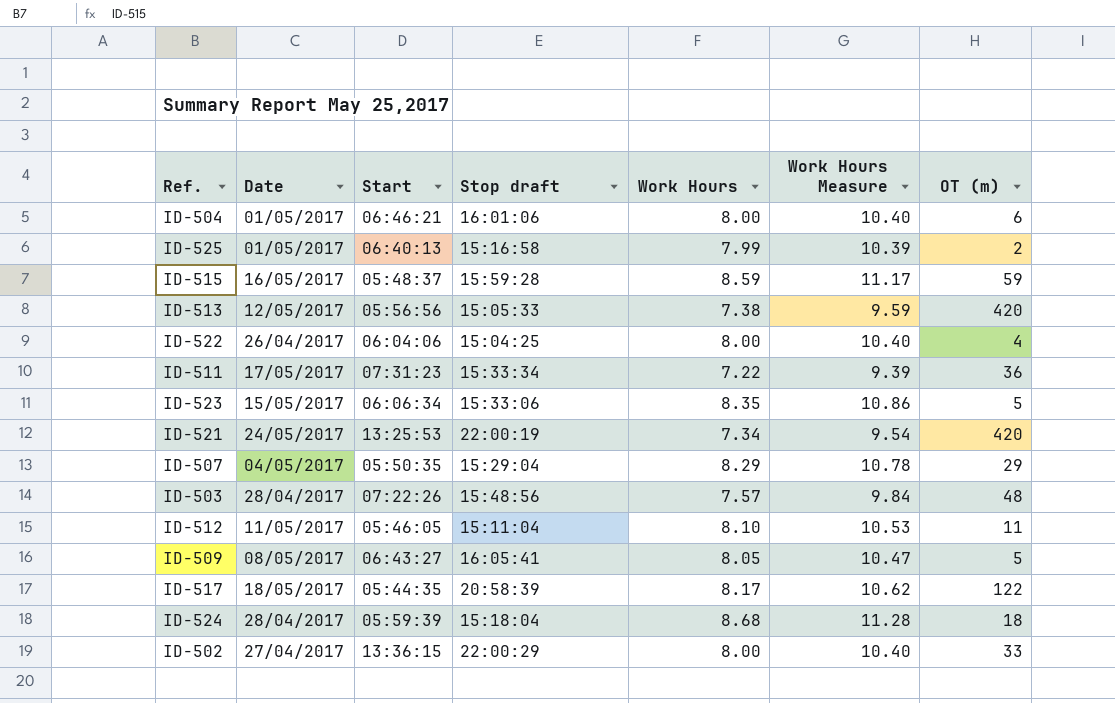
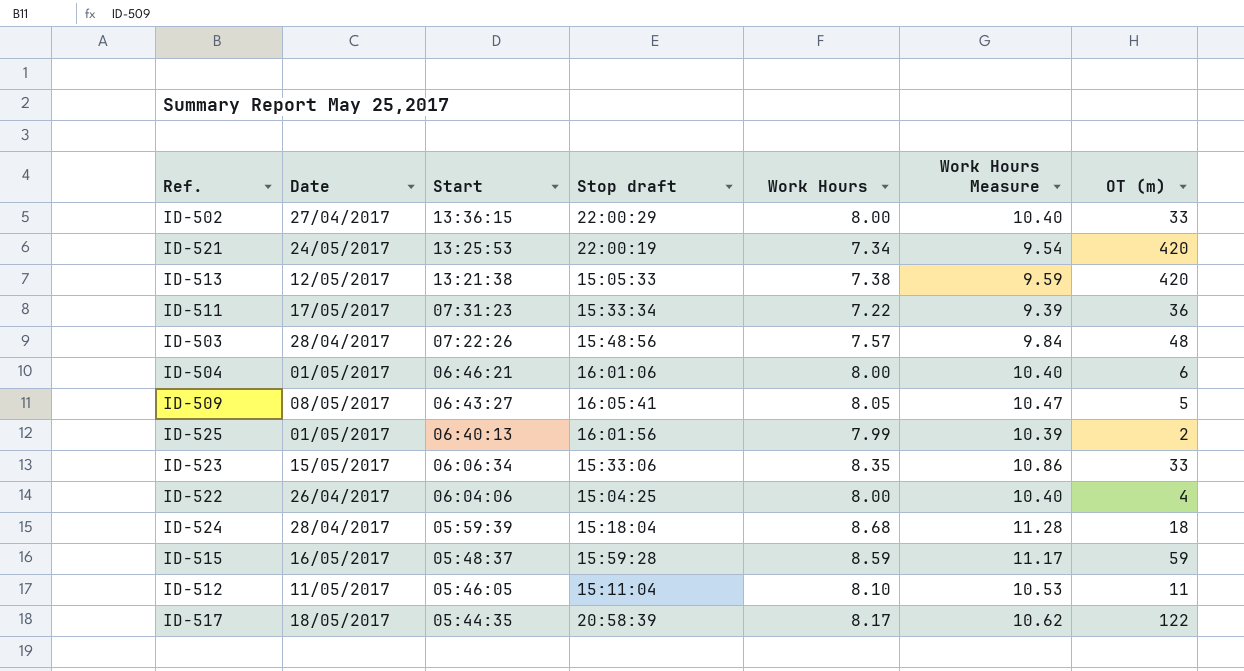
row order: none -> Start descending
row ID-507: 04/05/2017 | 05:50:35 | 15:29:04 | 8.29 | 10.78 | 29 -> none
ID-513 | Start: 05:56:56 -> 13:21:38
ID-525 | Stop draft: 15:16:58 -> 16:01:56
ID-523 | OT (m): 5 -> 33

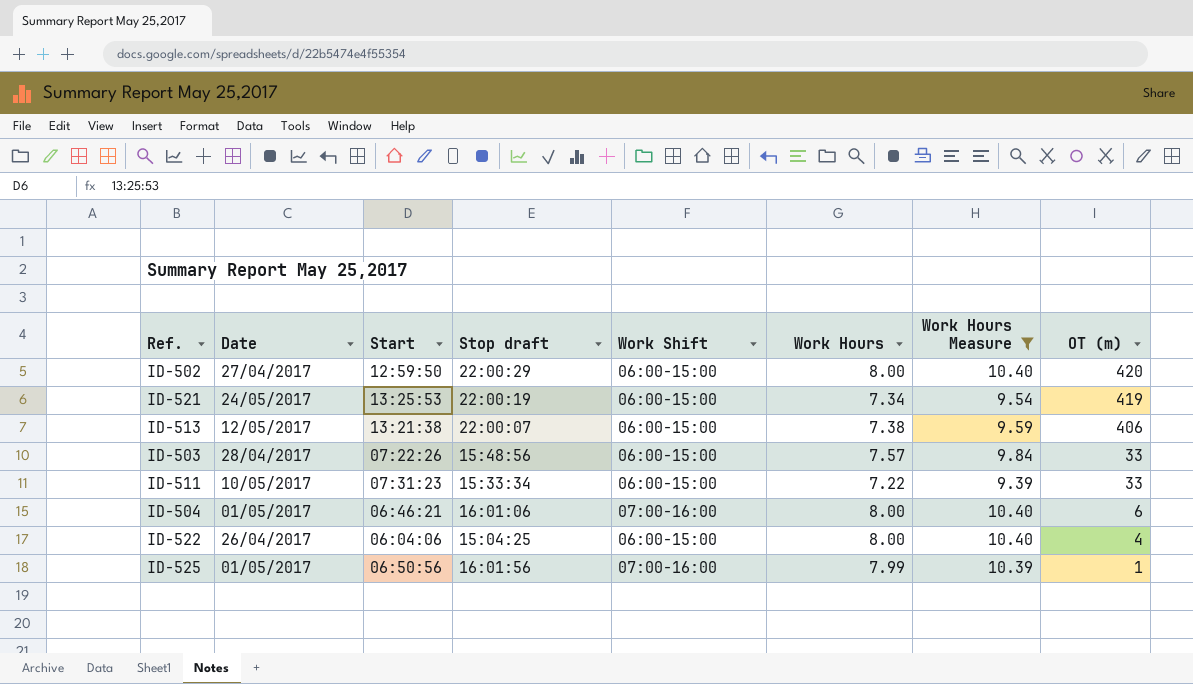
filter: none -> Work Hours Measure <= 10.40
row order: Start descending -> OT (m) descending
column Work Shift | position: none -> 5
ID-502 | Start: 13:36:15 -> 12:59:50
ID-502 | OT (m): 33 -> 420
ID-521 | OT (m): 420 -> 419
ID-513 | Stop draft: 15:05:33 -> 22:00:07
ID-513 | OT (m): 420 -> 406
ID-503 | OT (m): 48 -> 33
ID-511 | Date: 17/05/2017 -> 10/05/2017
ID-511 | OT (m): 36 -> 33
ID-525 | Start: 06:40:13 -> 06:50:56
ID-525 | OT (m): 2 -> 1

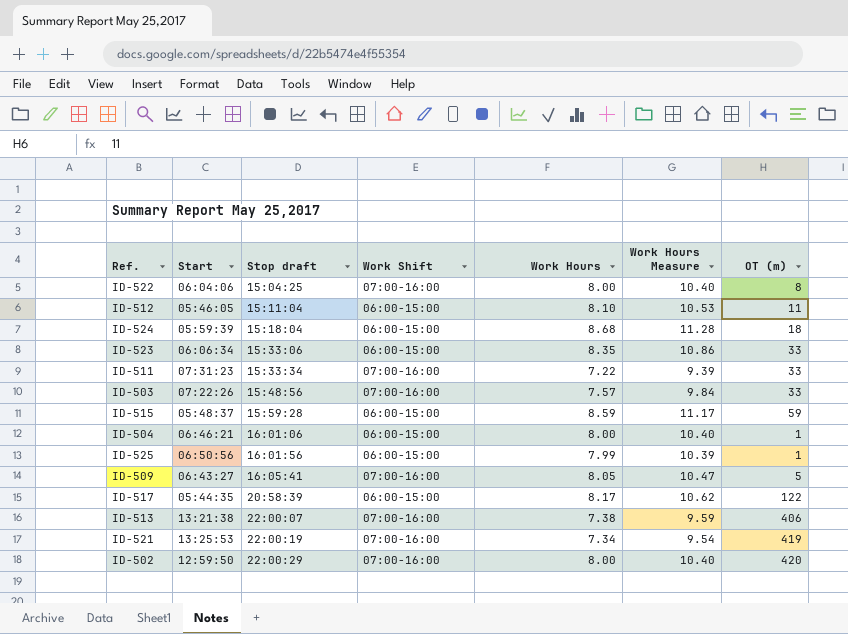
filter: Work Hours Measure <= 10.40 -> none
row order: OT (m) descending -> Stop draft ascending
column Date | position: 2 -> none
ID-522 | Work Shift: 06:00-15:00 -> 07:00-16:00
ID-522 | OT (m): 4 -> 8
ID-511 | Work Shift: 06:00-15:00 -> 07:00-16:00
ID-503 | Work Shift: 06:00-15:00 -> 07:00-16:00
ID-504 | Work Shift: 07:00-16:00 -> 06:00-15:00
ID-504 | OT (m): 6 -> 1
ID-525 | Work Shift: 07:00-16:00 -> 06:00-15:00
ID-513 | Work Shift: 06:00-15:00 -> 07:00-16:00
ID-521 | Work Shift: 06:00-15:00 -> 07:00-16:00
ID-502 | Work Shift: 06:00-15:00 -> 07:00-16:00

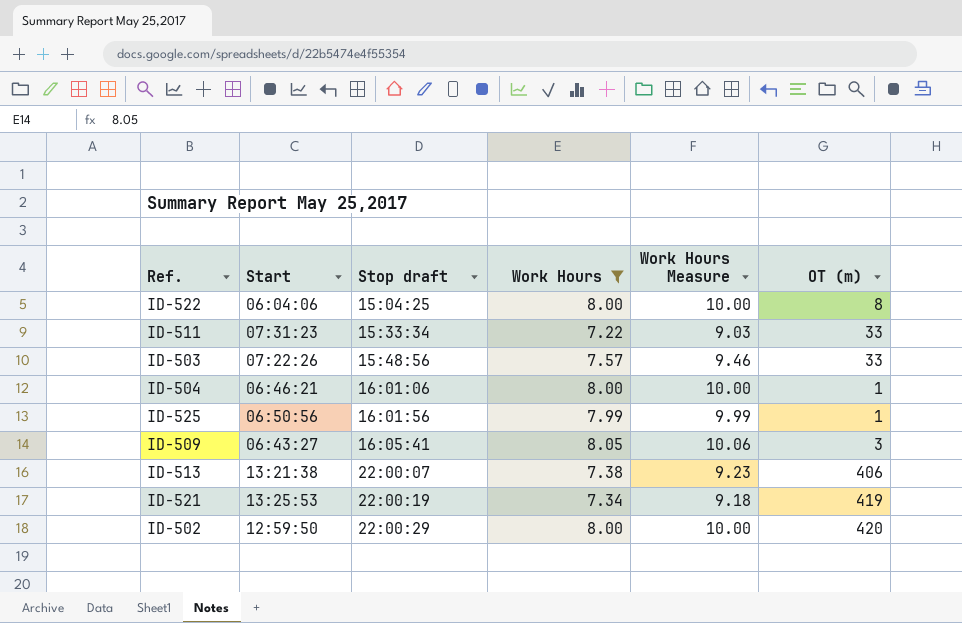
filter: none -> Work Hours <= 8.05
column Work Shift | position: 4 -> none
column Work Hours Measure | formula: [Work Hours] * 1.3 -> [Work Hours] * 1.25
ID-509 | OT (m): 5 -> 3

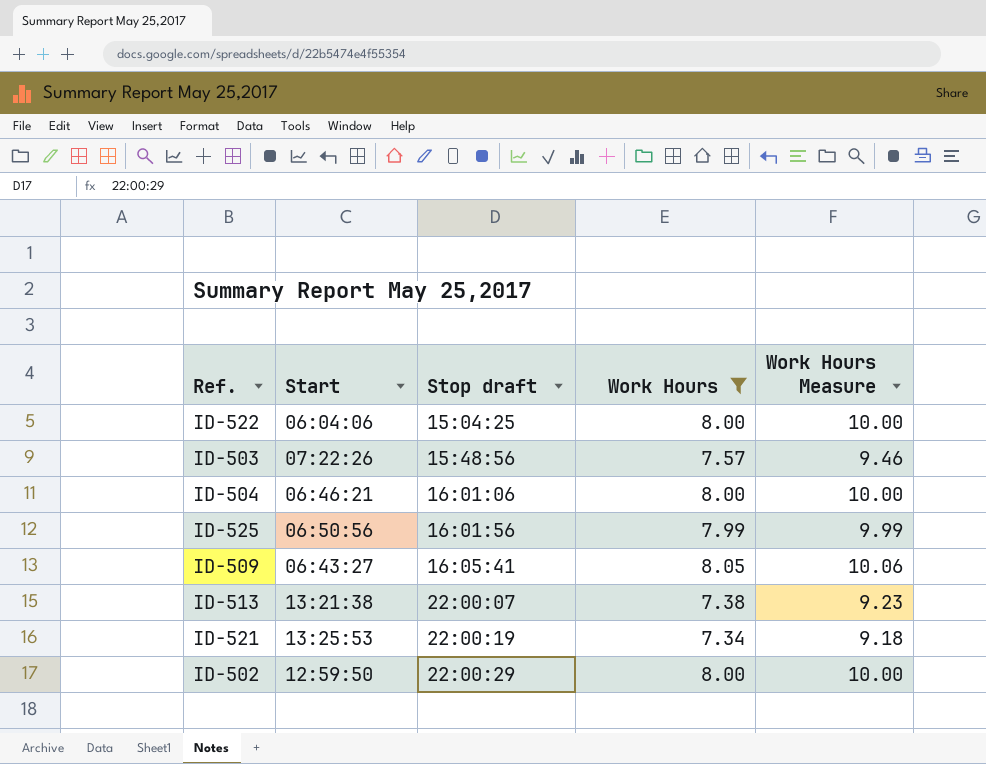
column OT (m) | position: 6 -> none
row ID-511: 07:31:23 | 15:33:34 | 7.22 | 9.03 | 33 -> none

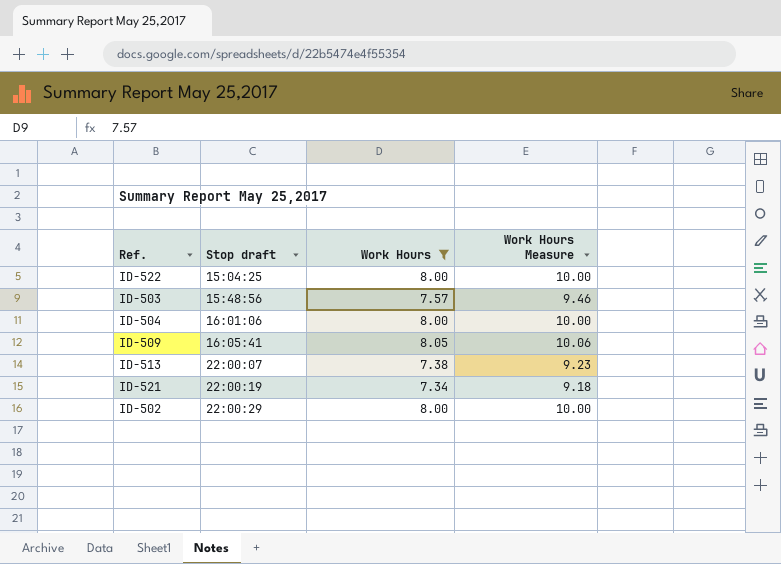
column Start | position: 2 -> none
row ID-525: 06:50:56 | 16:01:56 | 7.99 | 9.99 -> none

